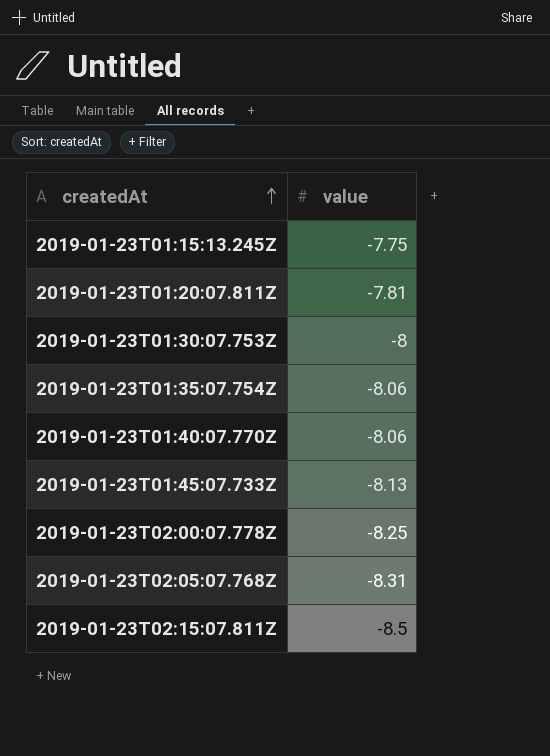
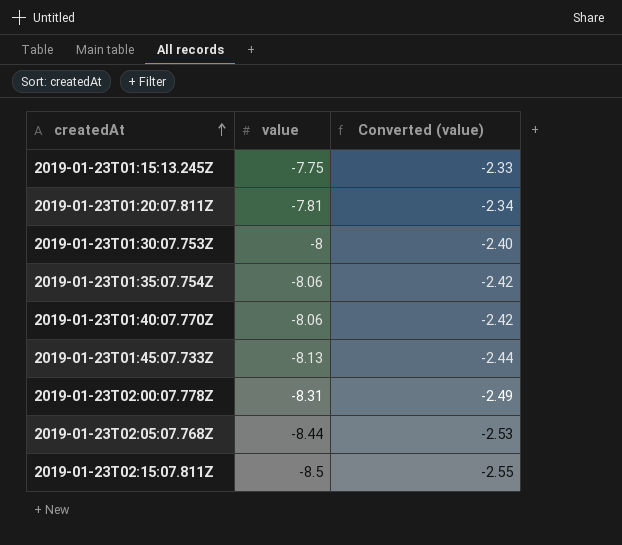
column Converted (value) | formula: none -> [value] * 0.3
2019-01-23T02:00:07.778Z | value: -8.25 -> -8.31
2019-01-23T02:05:07.768Z | value: -8.31 -> -8.44

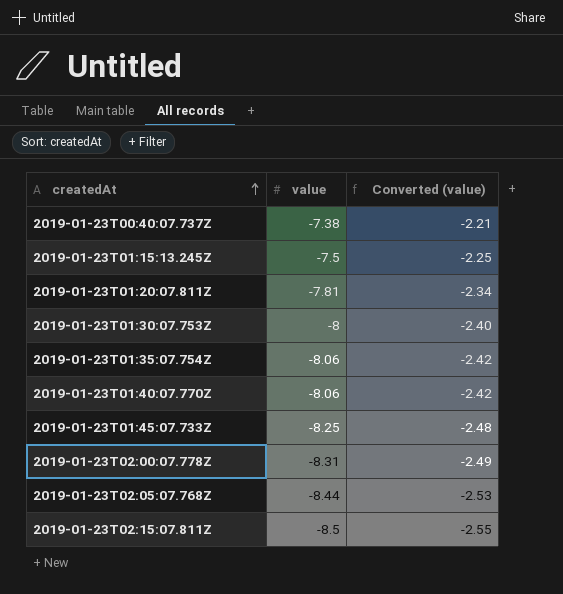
row 2019-01-23T00:40:07.737Z: none -> -7.38 | -2.21
2019-01-23T01:15:13.245Z | value: -7.75 -> -7.5
2019-01-23T01:15:13.245Z | Converted (value): -2.33 -> -2.25
2019-01-23T01:45:07.733Z | value: -8.13 -> -8.25
2019-01-23T01:45:07.733Z | Converted (value): -2.44 -> -2.48

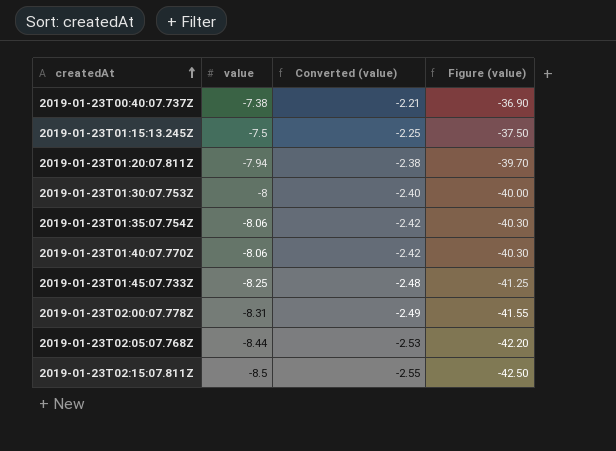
column Figure (value) | formula: none -> [value] * 5
2019-01-23T01:20:07.811Z | value: -7.81 -> -7.94
2019-01-23T01:20:07.811Z | Converted (value): -2.34 -> -2.38

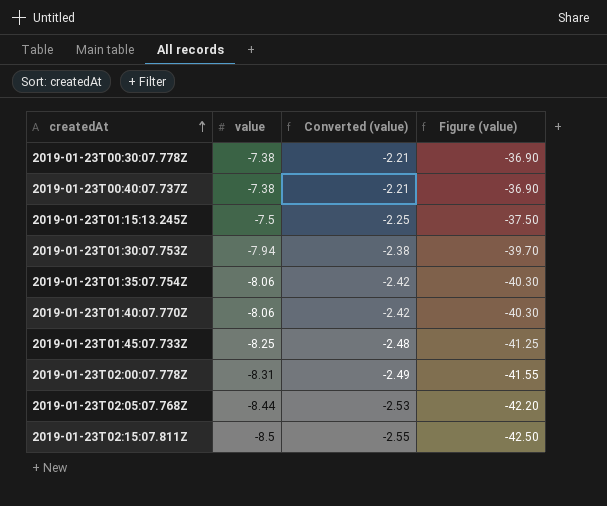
row 2019-01-23T01:20:07.811Z: -7.94 | -2.38 | -39.70 -> none
row 2019-01-23T00:30:07.778Z: none -> -7.38 | -2.21 | -36.90
2019-01-23T01:30:07.753Z | value: -8 -> -7.94
2019-01-23T01:30:07.753Z | Converted (value): -2.40 -> -2.38
2019-01-23T01:30:07.753Z | Figure (value): -40.00 -> -39.70

